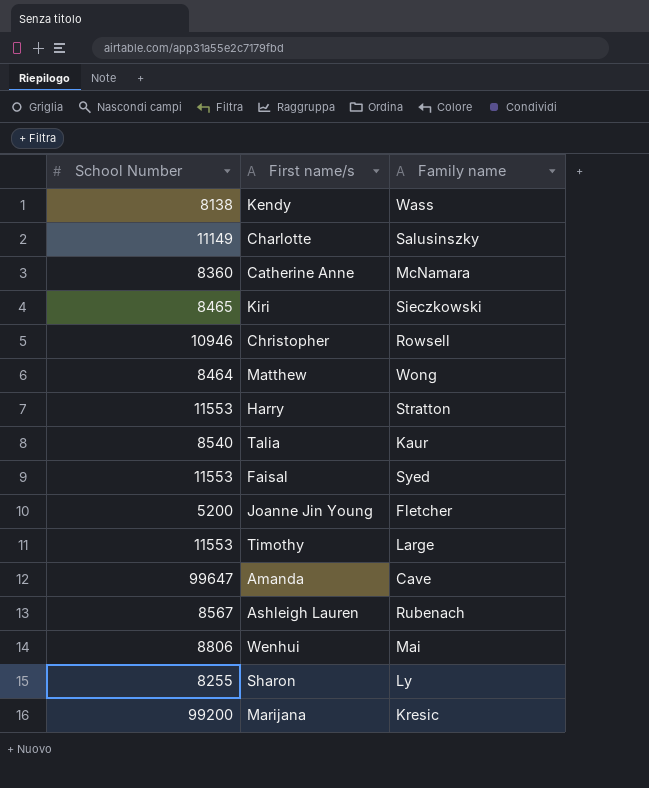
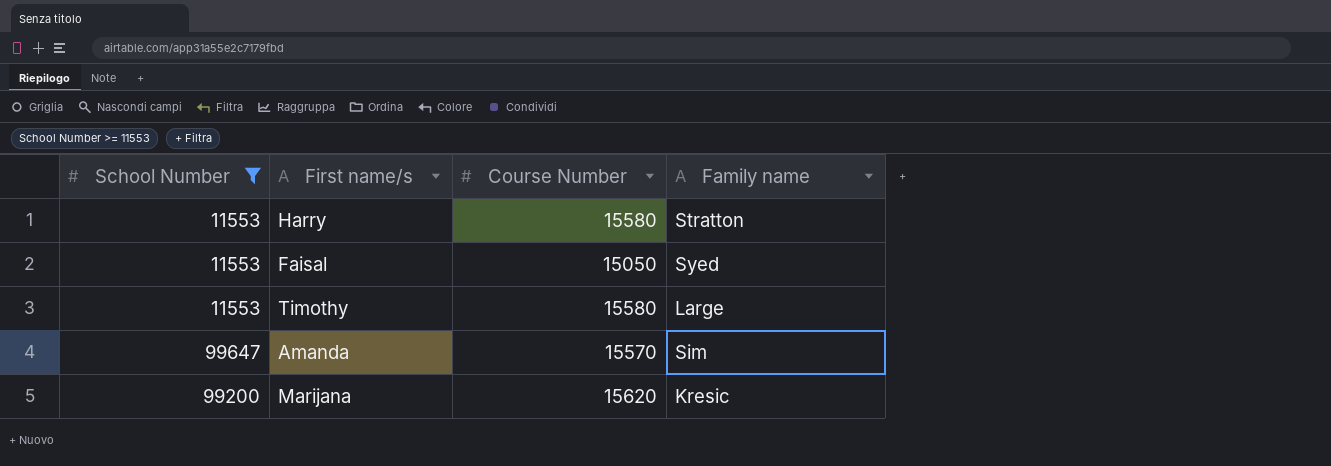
filter: none -> School Number >= 11553
column Course Number | position: none -> 3
Amanda | Family name: Cave -> Sim

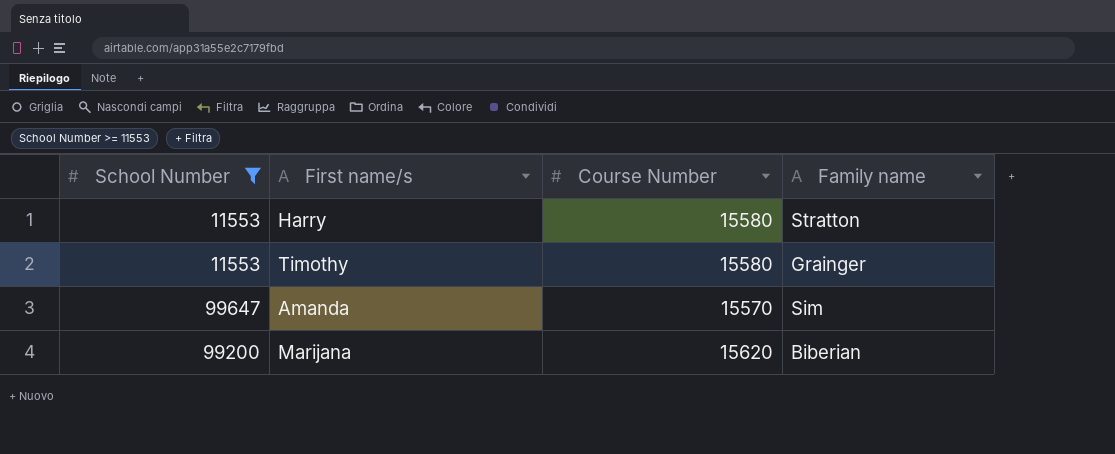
row Faisal: 11553 | 15050 | Syed -> none
Timothy | Family name: Large -> Grainger
Marijana | Family name: Kresic -> Biberian

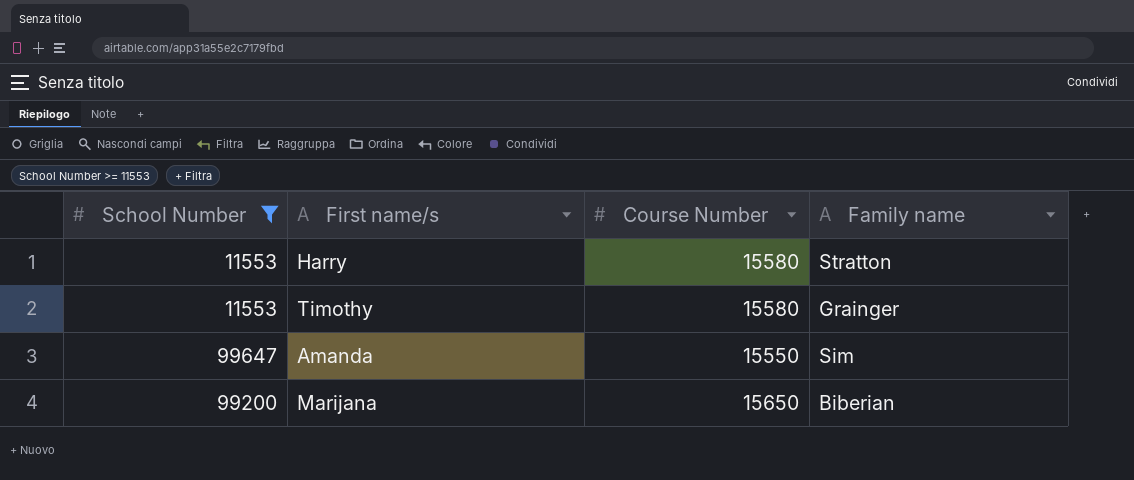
Amanda | Course Number: 15570 -> 15550
Marijana | Course Number: 15620 -> 15650

